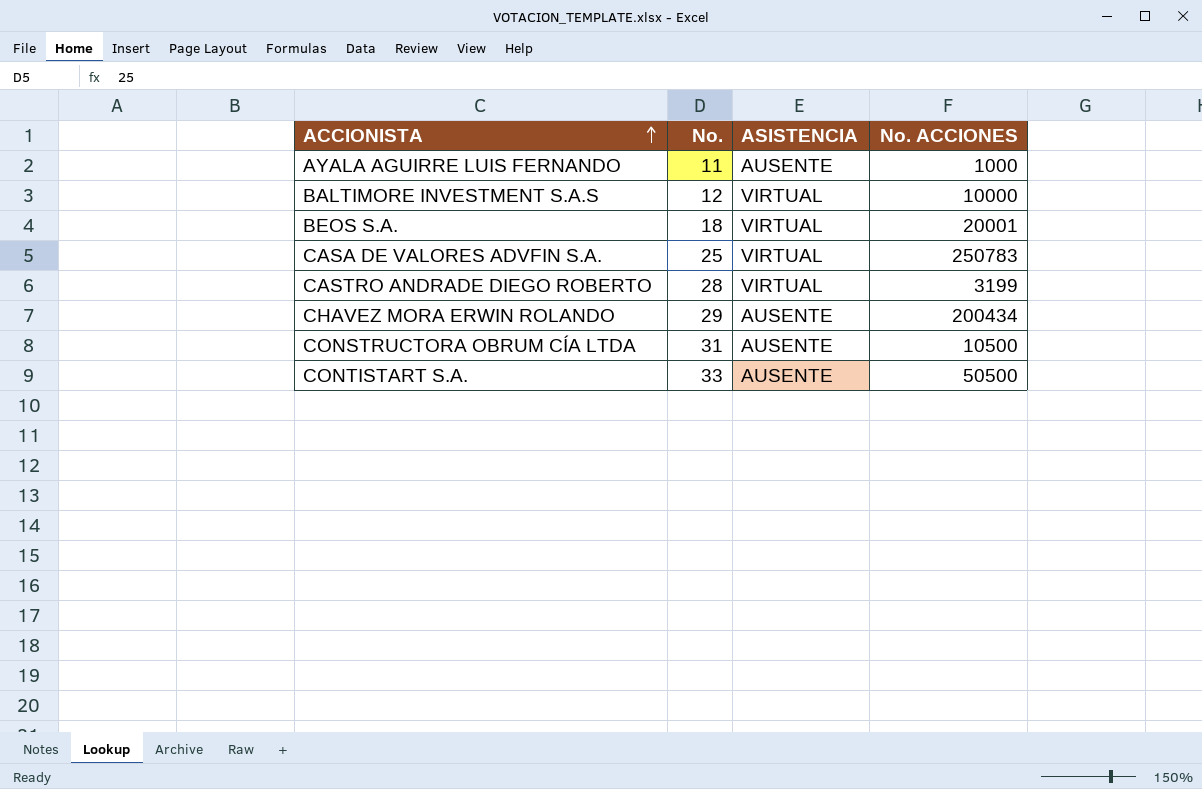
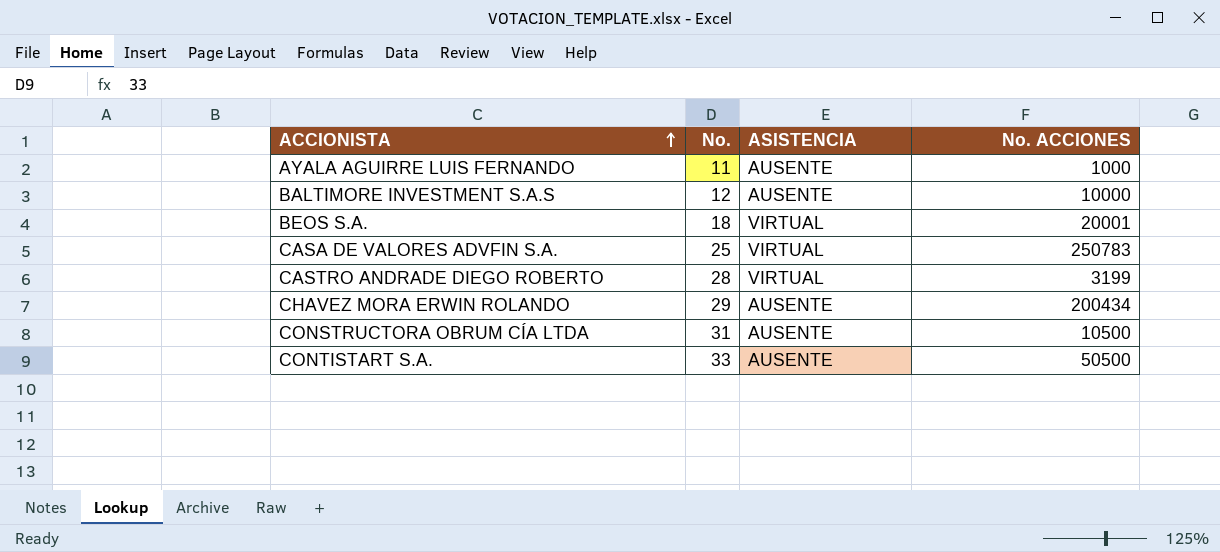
BALTIMORE INVESTMENT S.A.S | ASISTENCIA: VIRTUAL -> AUSENTE

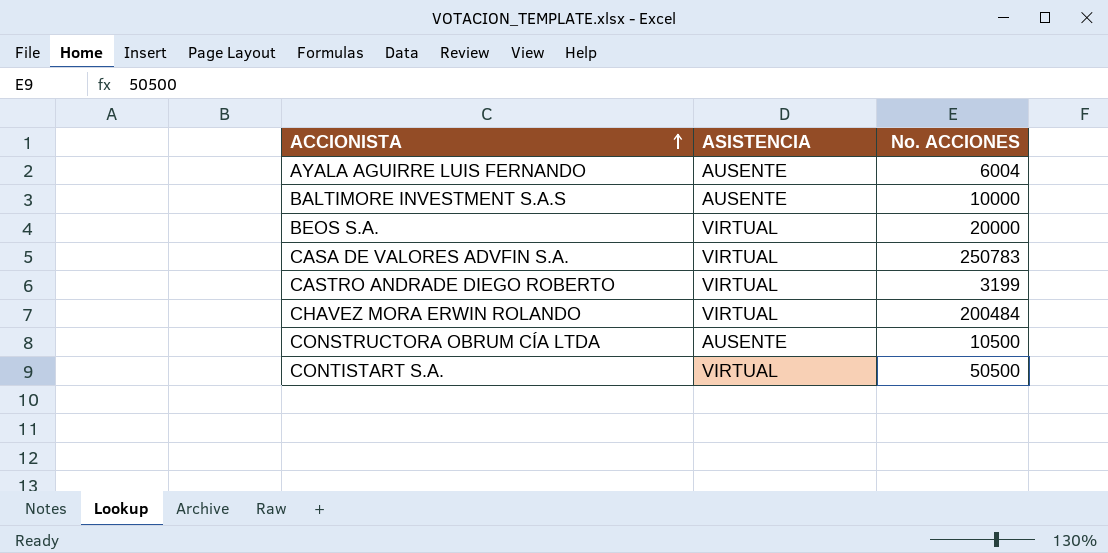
column No. | position: 2 -> none
AYALA AGUIRRE LUIS FERNANDO | No. ACCIONES: 1000 -> 6004
BEOS S.A. | No. ACCIONES: 20001 -> 20000
CHAVEZ MORA ERWIN ROLANDO | ASISTENCIA: AUSENTE -> VIRTUAL
CHAVEZ MORA ERWIN ROLANDO | No. ACCIONES: 200434 -> 200484
CONTISTART S.A. | ASISTENCIA: AUSENTE -> VIRTUAL

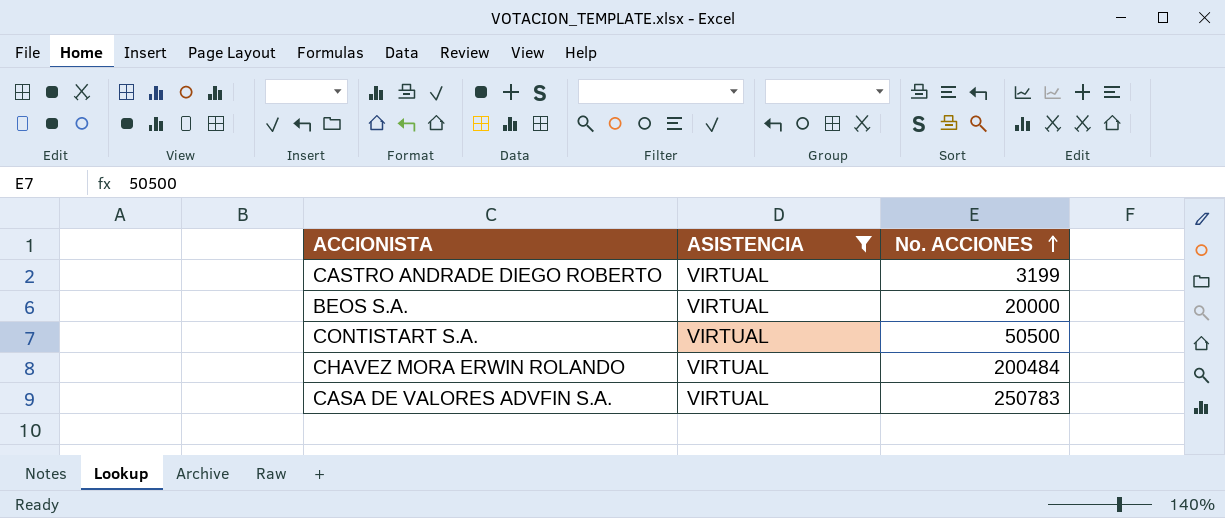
filter: none -> ASISTENCIA = VIRTUAL
row order: ACCIONISTA ascending -> No. ACCIONES ascending

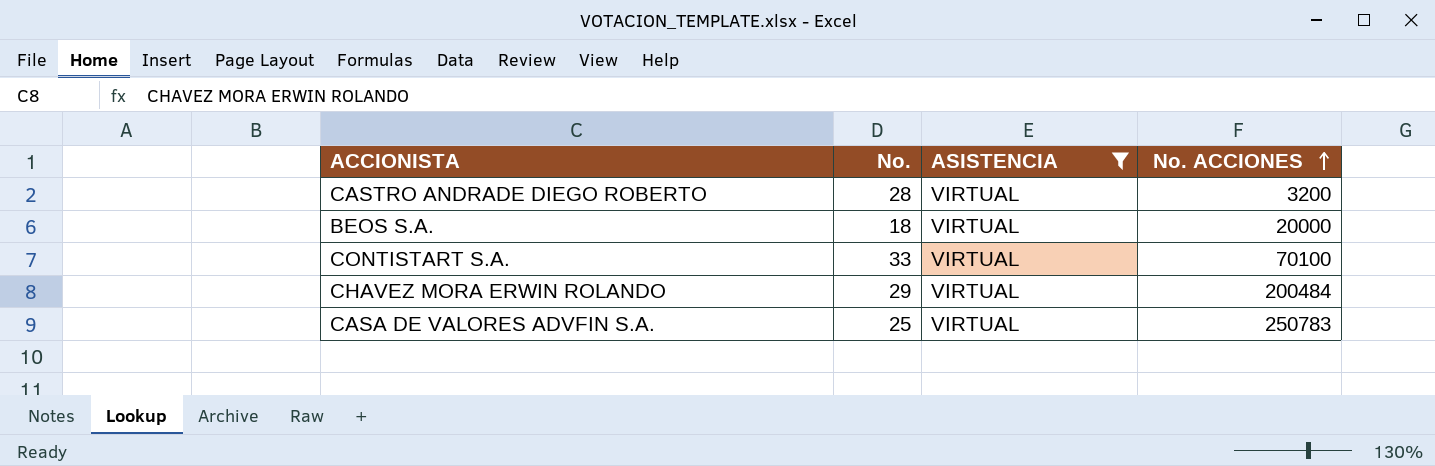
column No. | position: none -> 2
CASTRO ANDRADE DIEGO ROBERTO | No. ACCIONES: 3199 -> 3200
CONTISTART S.A. | No. ACCIONES: 50500 -> 70100

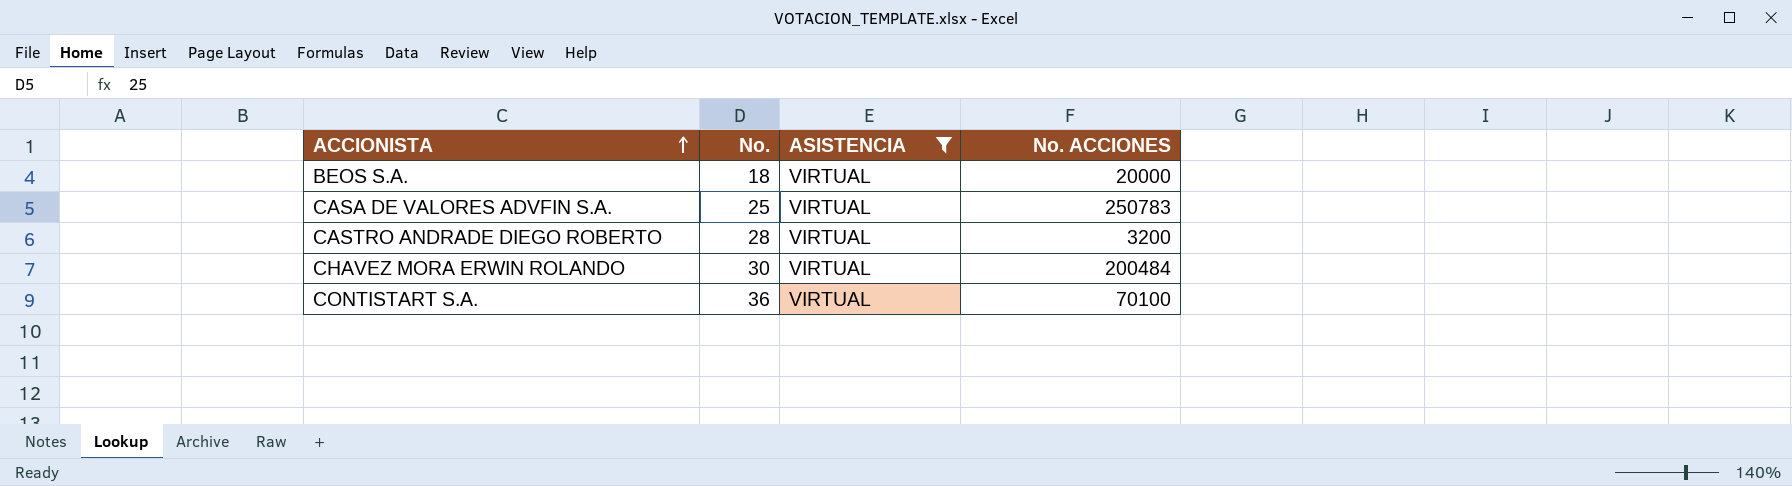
row order: No. ACCIONES ascending -> ACCIONISTA ascending
CHAVEZ MORA ERWIN ROLANDO | No.: 29 -> 30
CONTISTART S.A. | No.: 33 -> 36

